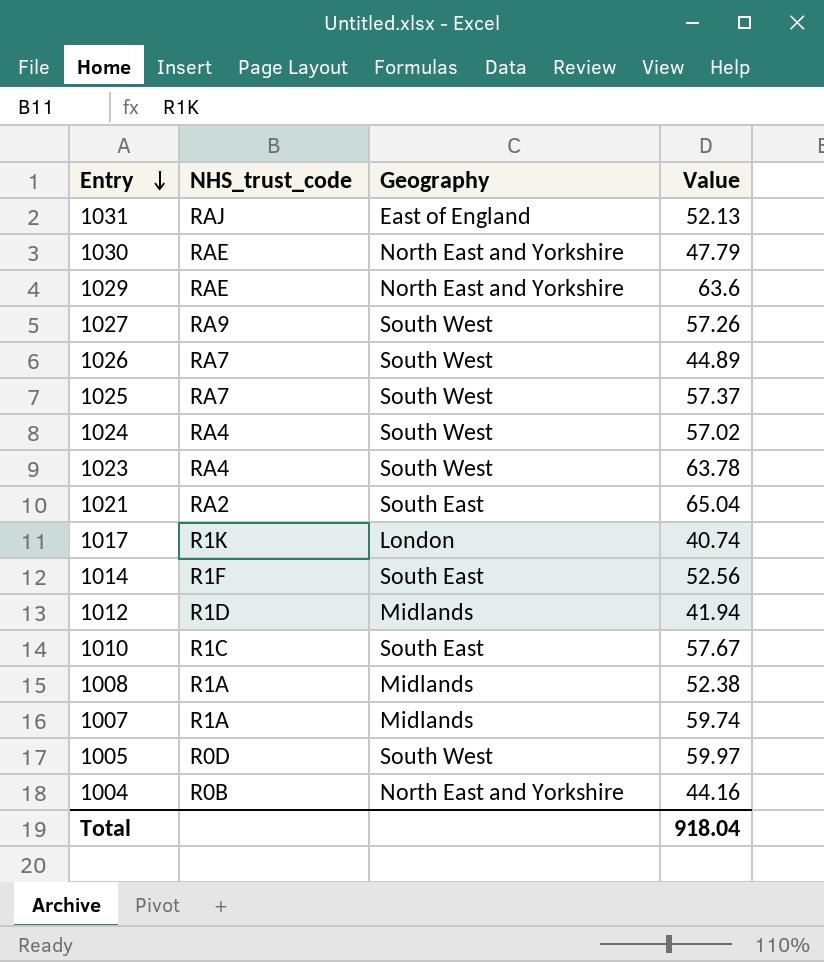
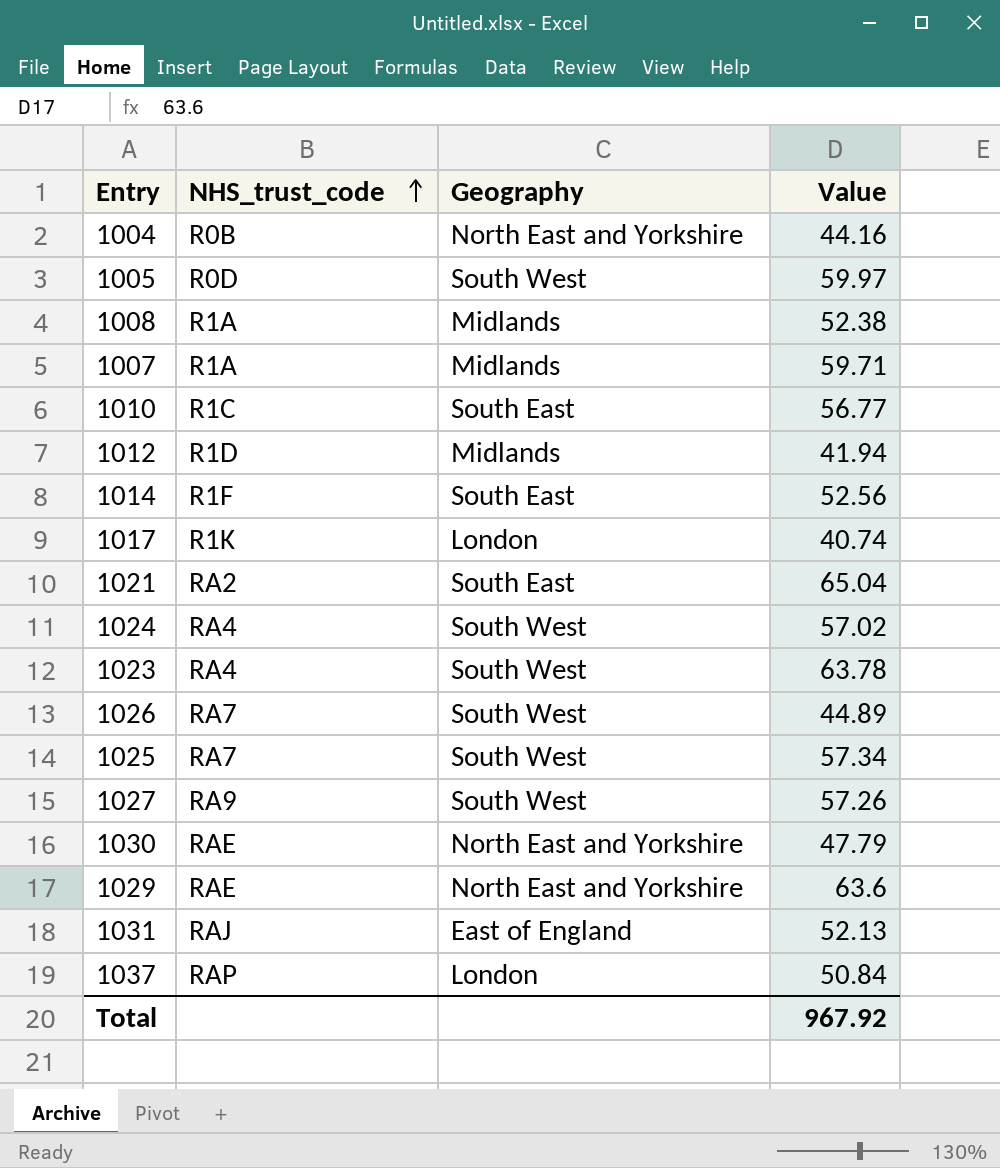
row order: Entry descending -> NHS_trust_code ascending
1007 | Value: 59.74 -> 59.71
1010 | Value: 57.67 -> 56.77
1025 | Value: 57.37 -> 57.34
row 1037: none -> RAP | London | 50.84
Total | Value: 918.04 -> 967.92

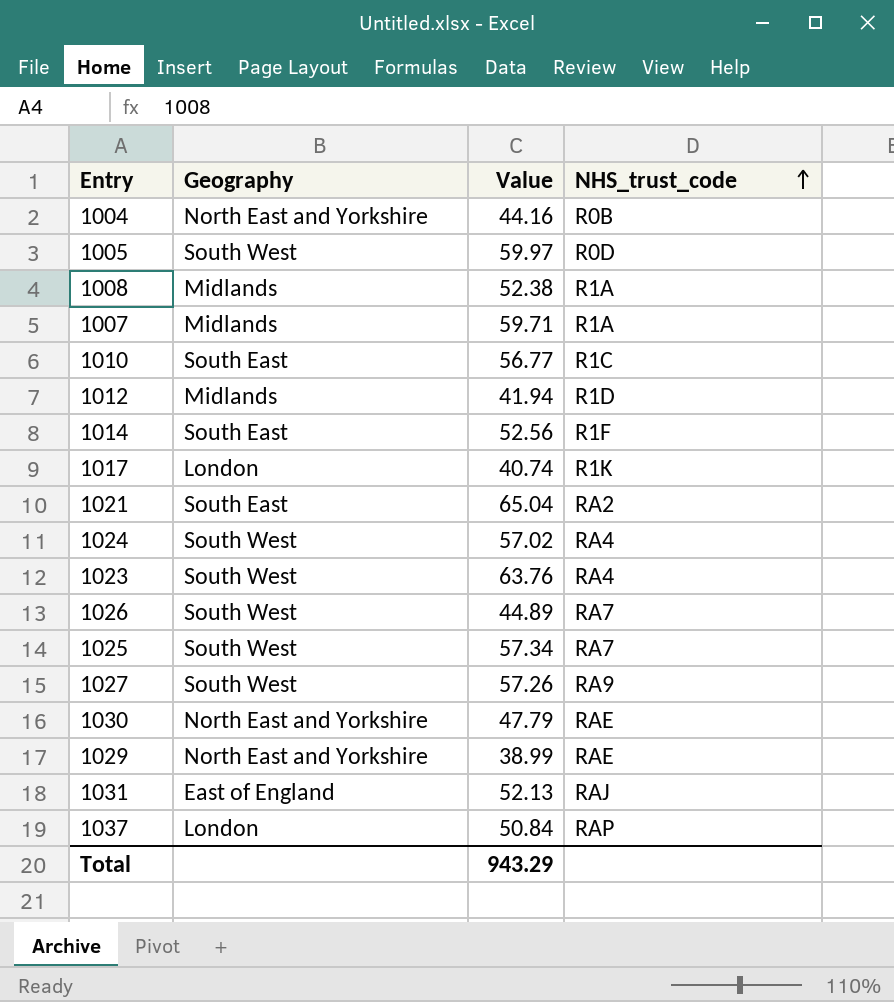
column NHS_trust_code | position: 2 -> 4
1023 | Value: 63.78 -> 63.76
1029 | Value: 63.6 -> 38.99
Total | Value: 967.92 -> 943.29

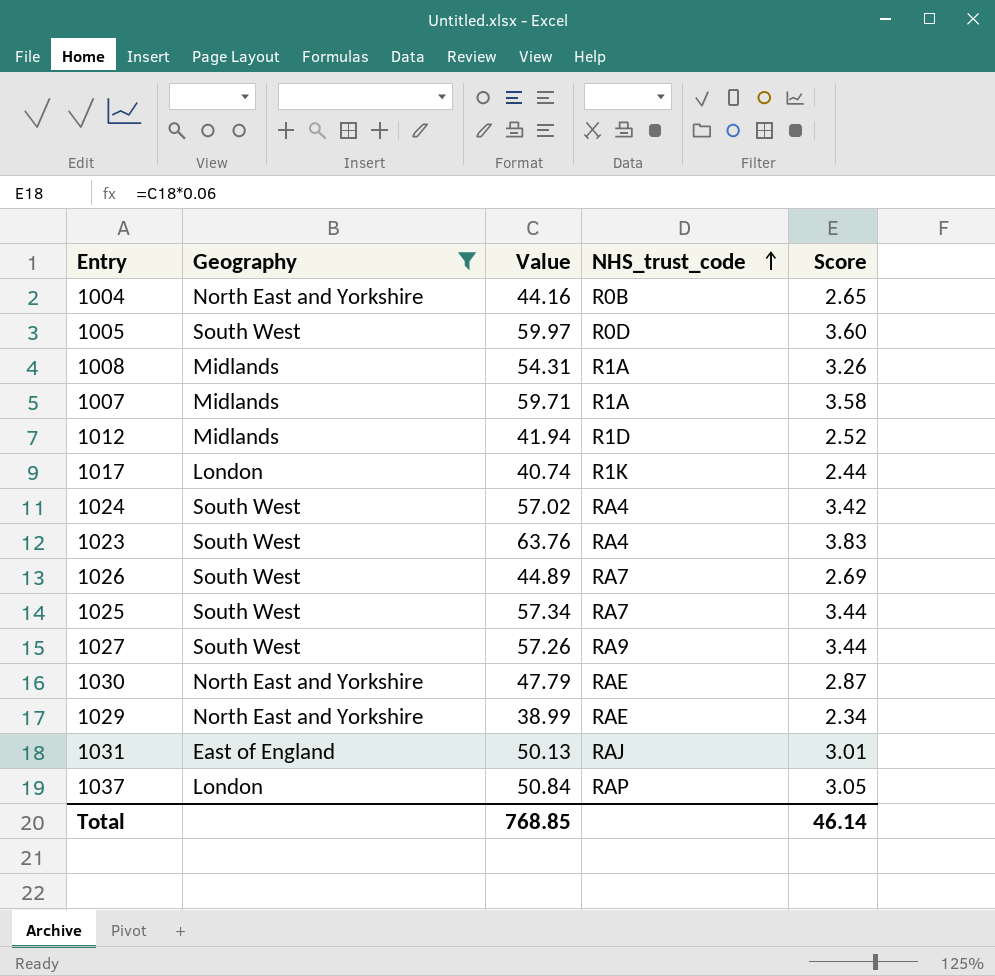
filter: none -> Geography != South East
column Score | formula: none -> [Value] * 0.06
1008 | Value: 52.38 -> 54.31
1031 | Value: 52.13 -> 50.13
Total | Value: 943.29 -> 768.85

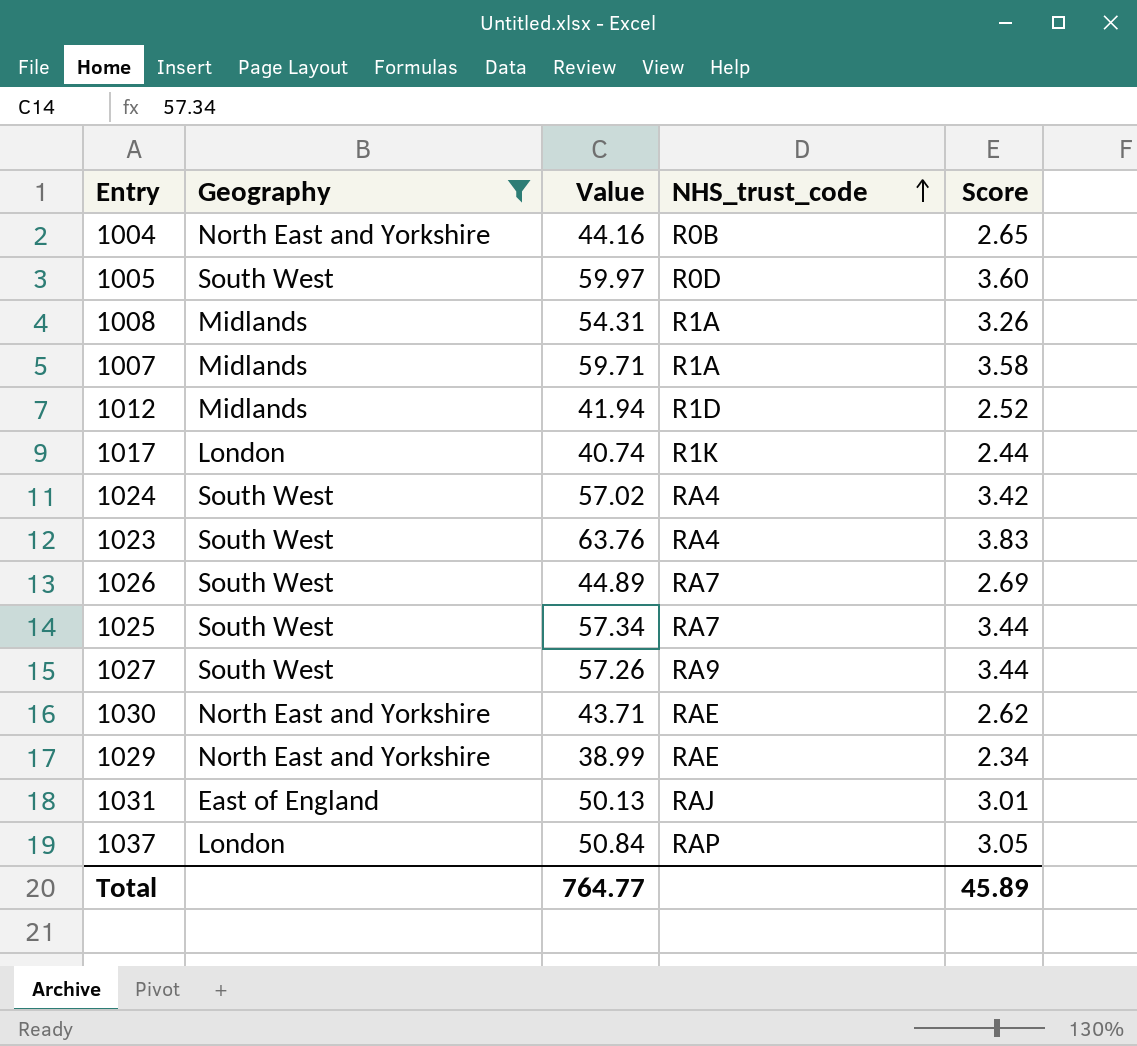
1030 | Value: 47.79 -> 43.71
1030 | Score: 2.87 -> 2.62
Total | Value: 768.85 -> 764.77
Total | Score: 46.14 -> 45.89

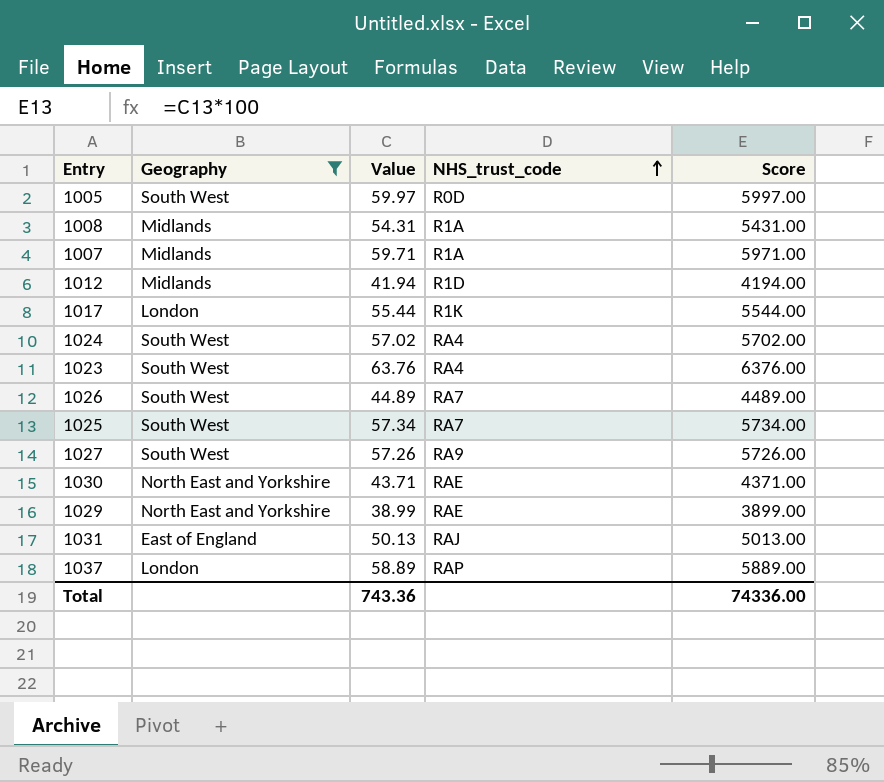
column Score | formula: [Value] * 0.06 -> [Value] * 100
row 1004: North East and Yorkshire | 44.16 | R0B | 2.65 -> none
1017 | Value: 40.74 -> 55.44
1037 | Value: 50.84 -> 58.89
Total | Value: 764.77 -> 743.36
Total | Score: 45.89 -> 74336.00

